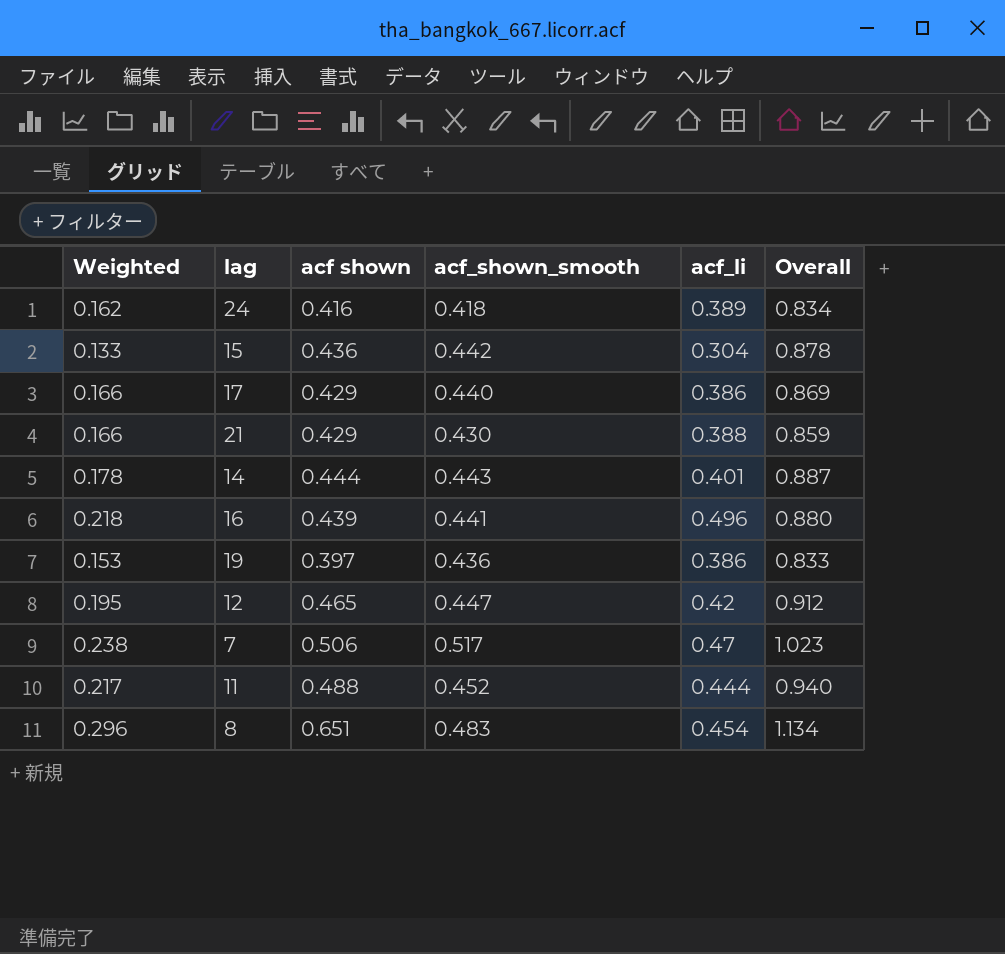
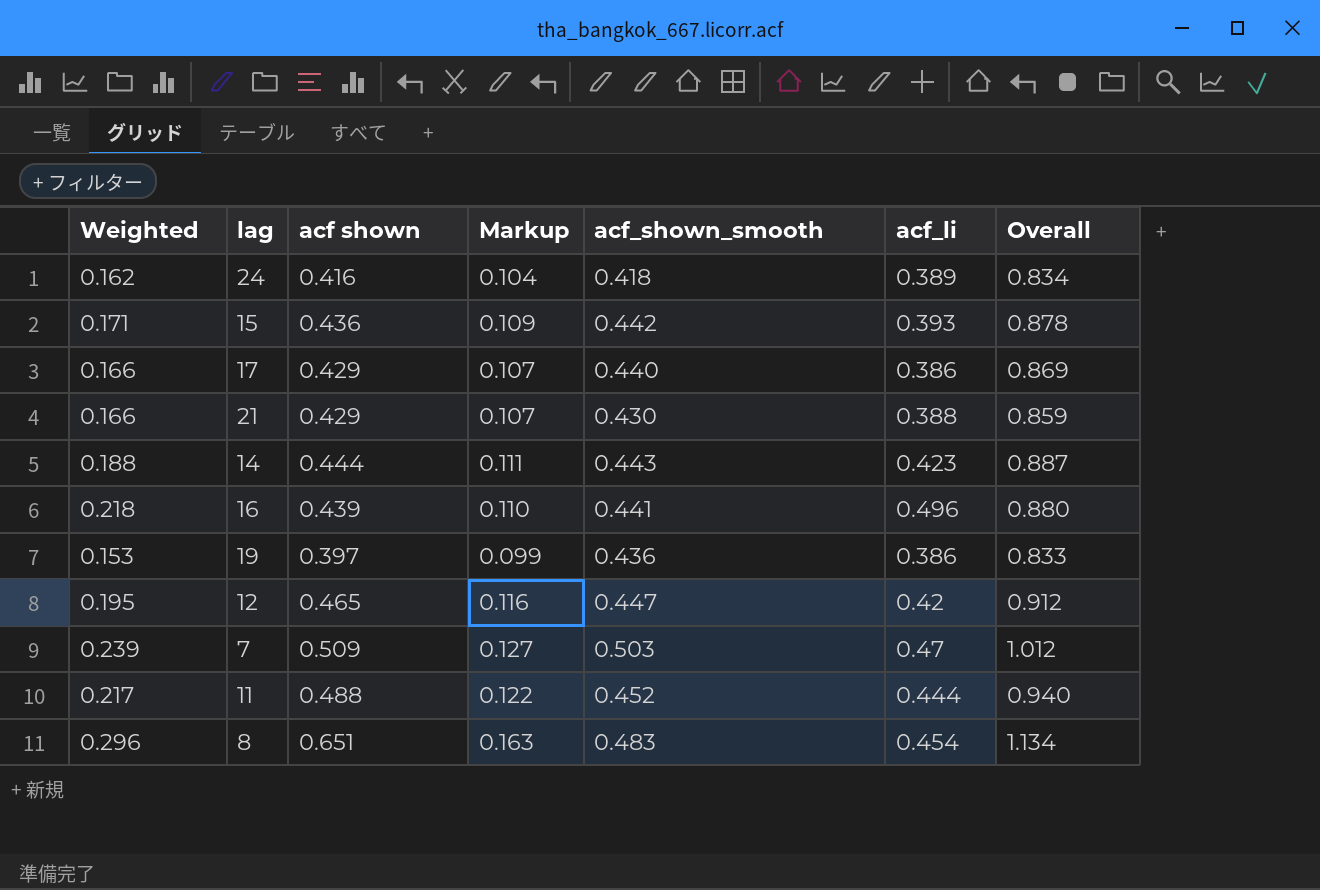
column Markup | formula: none -> [acf shown] * 0.25
15 | Weighted: 0.133 -> 0.171
15 | acf_li: 0.304 -> 0.393
14 | Weighted: 0.178 -> 0.188
14 | acf_li: 0.401 -> 0.423
7 | Weighted: 0.238 -> 0.239
7 | acf shown: 0.506 -> 0.509
7 | acf_shown_smooth: 0.517 -> 0.503
7 | Overall: 1.023 -> 1.012

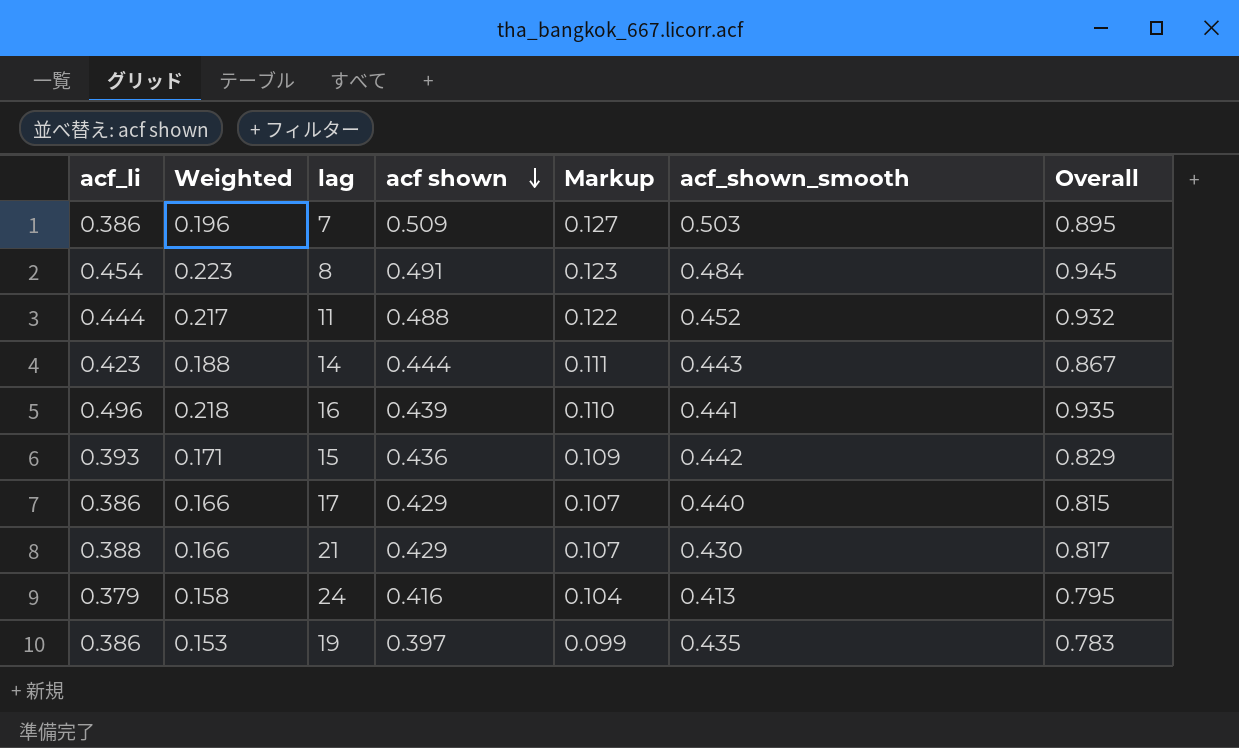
row order: none -> acf shown descending
column acf_li | position: 6 -> 1
column Overall | formula: [acf shown] + [acf_shown_smooth] -> [acf_li] + [acf shown]
row 12: 0.195 | 0.465 | 0.116 | 0.447 | 0.42 | 0.912 -> none
7 | acf_li: 0.47 -> 0.386
7 | Weighted: 0.239 -> 0.196
8 | Weighted: 0.296 -> 0.223
8 | acf shown: 0.651 -> 0.491
8 | Markup: 0.163 -> 0.123
8 | acf_shown_smooth: 0.483 -> 0.484
24 | acf_li: 0.389 -> 0.379
24 | Weighted: 0.162 -> 0.158
24 | acf_shown_smooth: 0.418 -> 0.413
19 | acf_shown_smooth: 0.436 -> 0.435

